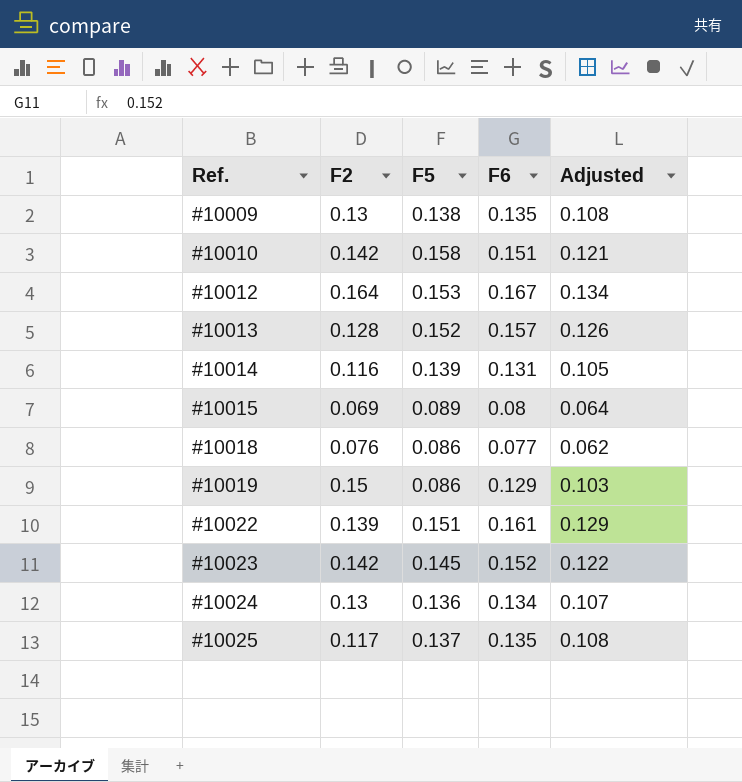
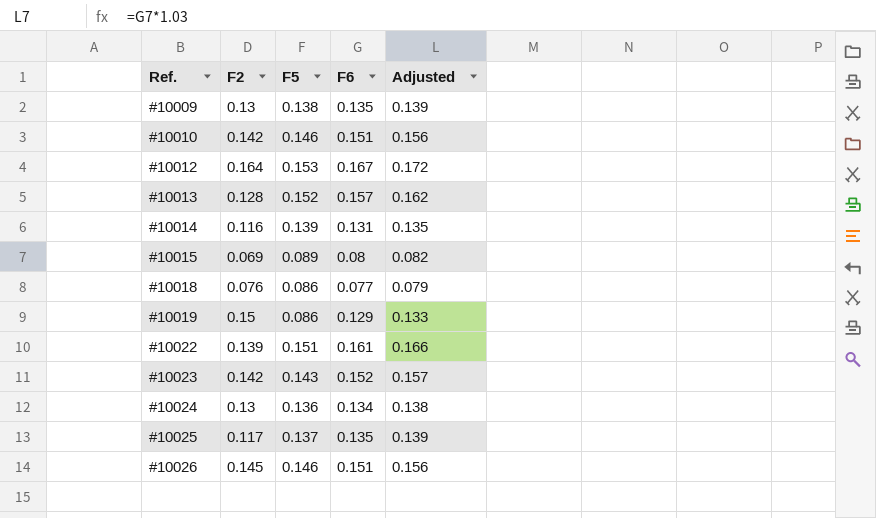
column Adjusted | formula: [F6] * 0.8 -> [F6] * 1.03
#10010 | F5: 0.158 -> 0.146
#10023 | F5: 0.145 -> 0.143
row #10026: none -> 0.145 | 0.146 | 0.151 | 0.156

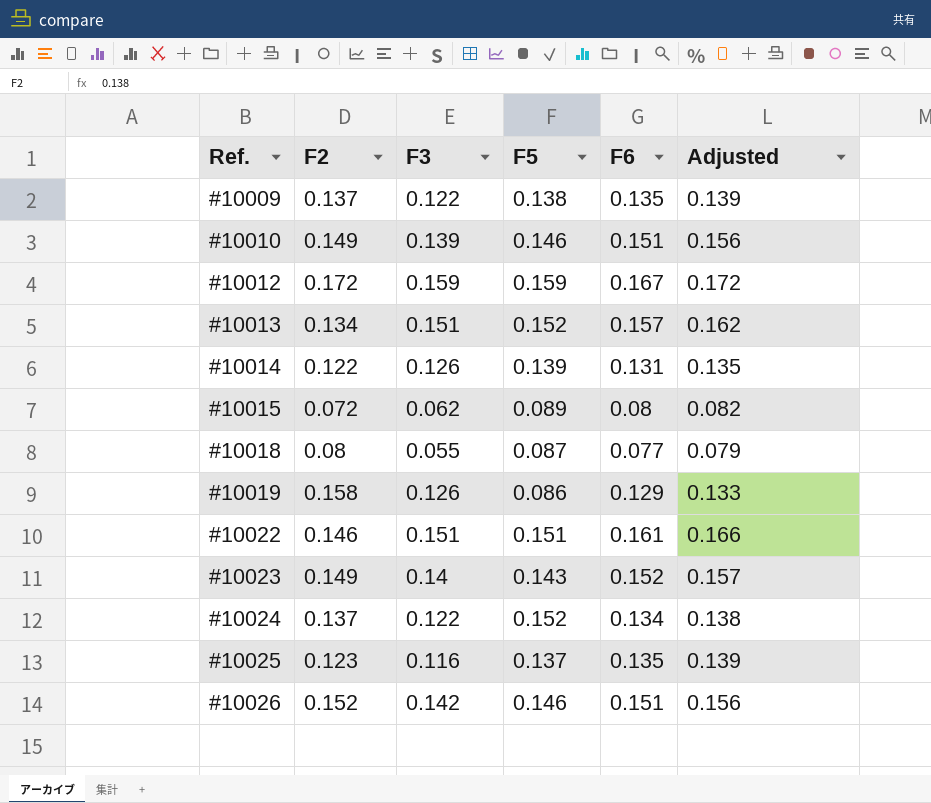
column F3 | position: none -> 3
#10009 | F2: 0.13 -> 0.137
#10010 | F2: 0.142 -> 0.149
#10012 | F2: 0.164 -> 0.172
#10012 | F5: 0.153 -> 0.159
#10013 | F2: 0.128 -> 0.134
#10014 | F2: 0.116 -> 0.122
#10015 | F2: 0.069 -> 0.072
#10018 | F2: 0.076 -> 0.08
#10018 | F5: 0.086 -> 0.087
#10019 | F2: 0.15 -> 0.158
#10022 | F2: 0.139 -> 0.146
#10023 | F2: 0.142 -> 0.149
#10024 | F2: 0.13 -> 0.137
#10024 | F5: 0.136 -> 0.152
#10025 | F2: 0.117 -> 0.123
#10026 | F2: 0.145 -> 0.152

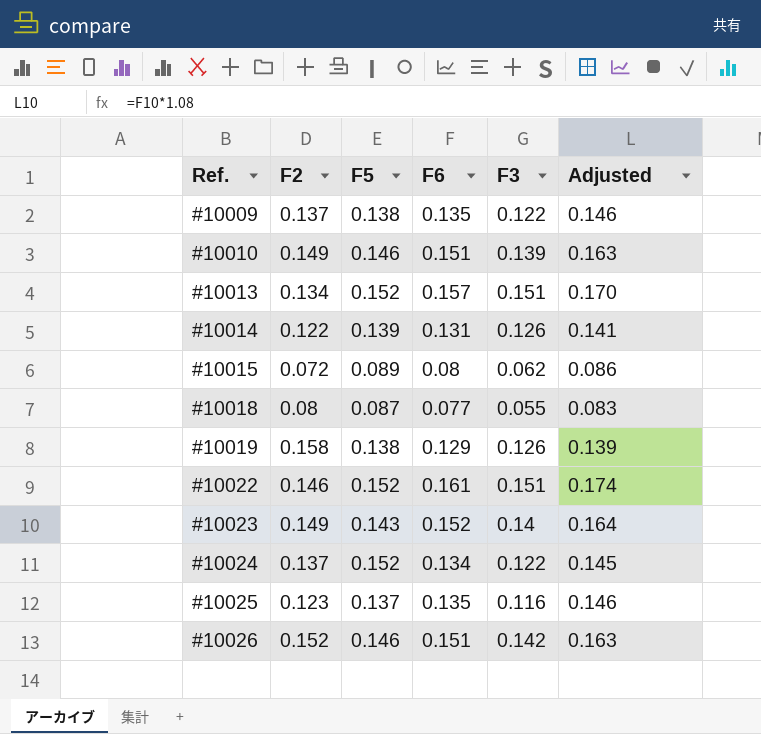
column F3 | position: 3 -> 5
column Adjusted | formula: [F6] * 1.03 -> [F6] * 1.08
row #10012: 0.172 | 0.159 | 0.159 | 0.167 | 0.172 -> none
#10019 | F5: 0.086 -> 0.138
#10022 | F5: 0.151 -> 0.152

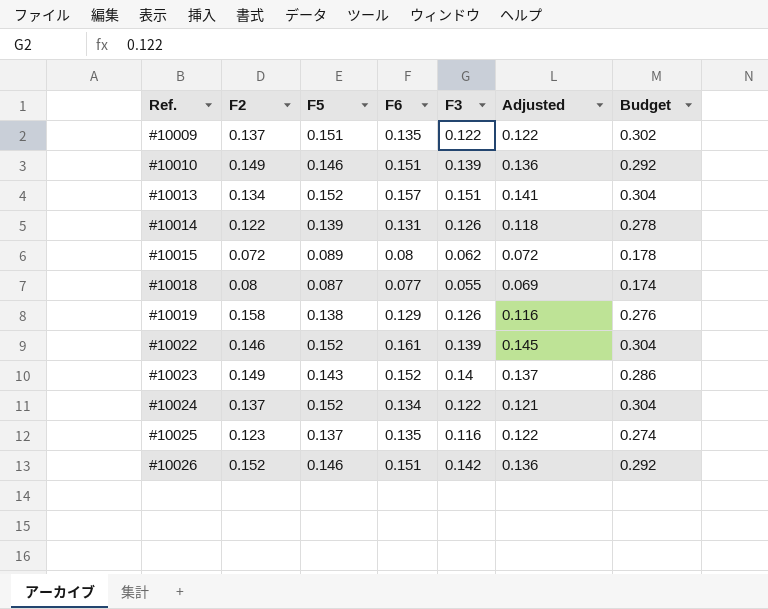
column Adjusted | formula: [F6] * 1.08 -> [F6] * 0.9
column Budget | formula: none -> [F5] * 2
#10009 | F5: 0.138 -> 0.151
#10022 | F3: 0.151 -> 0.139

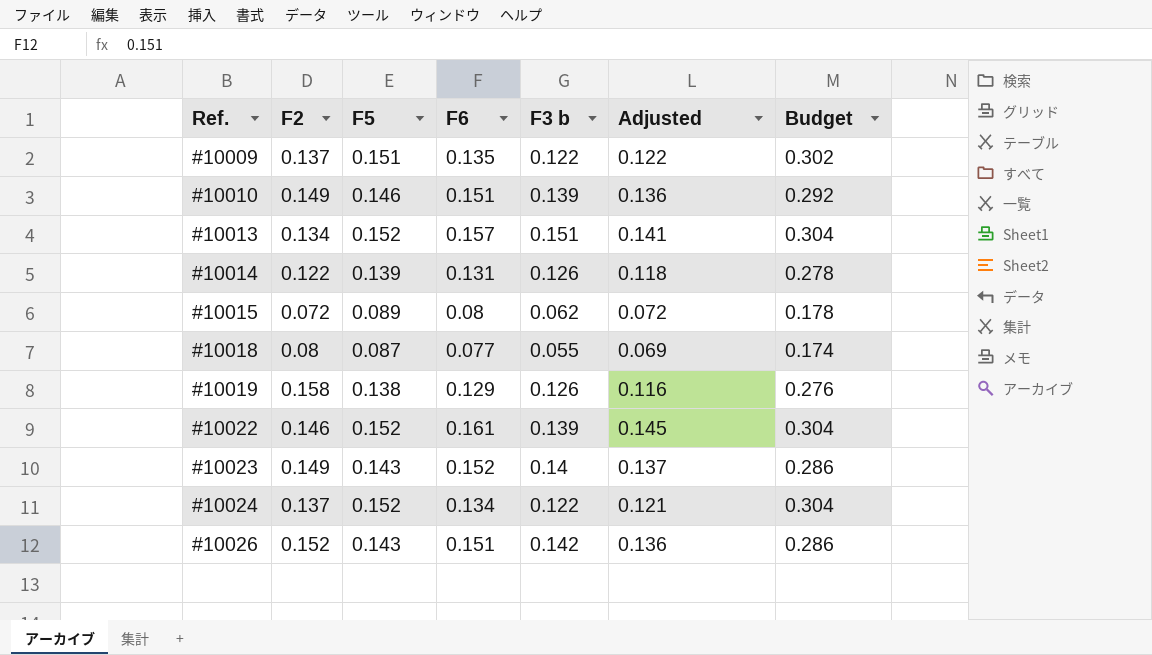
column name: F3 -> F3 b
row #10025: 0.123 | 0.137 | 0.135 | 0.116 | 0.122 | 0.274 -> none
#10026 | F5: 0.146 -> 0.143
#10026 | Budget: 0.292 -> 0.286

